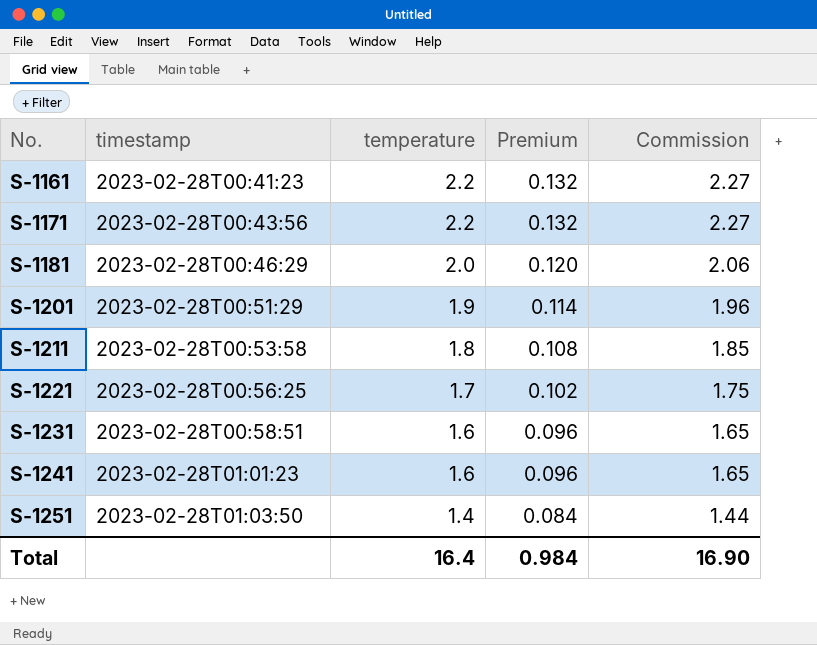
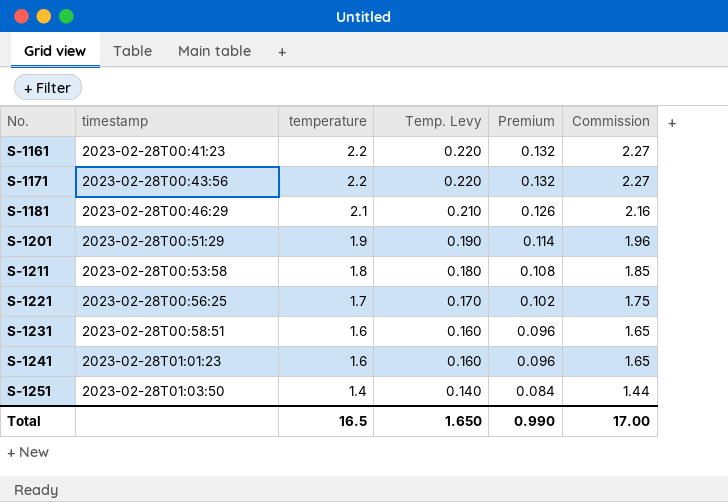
column Temp. Levy | formula: none -> [temperature] * 0.1
S-1181 | temperature: 2.0 -> 2.1
S-1181 | Premium: 0.120 -> 0.126
S-1181 | Commission: 2.06 -> 2.16
Total | temperature: 16.4 -> 16.5
Total | Premium: 0.984 -> 0.990
Total | Commission: 16.90 -> 17.00

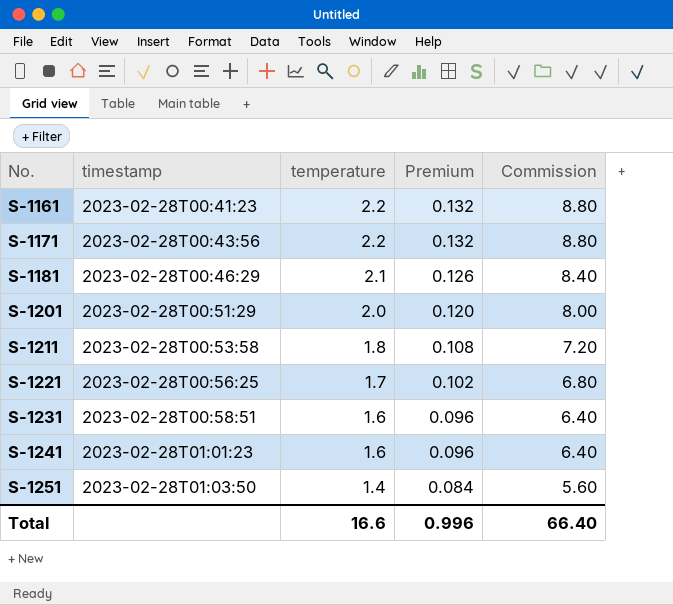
column Temp. Levy | formula: [temperature] * 0.1 -> none
column Commission | formula: [temperature] * 1.03 -> [temperature] * 4
S-1201 | temperature: 1.9 -> 2.0
S-1201 | Premium: 0.114 -> 0.120
Total | temperature: 16.5 -> 16.6
Total | Premium: 0.990 -> 0.996
Total | Commission: 17.00 -> 66.40

